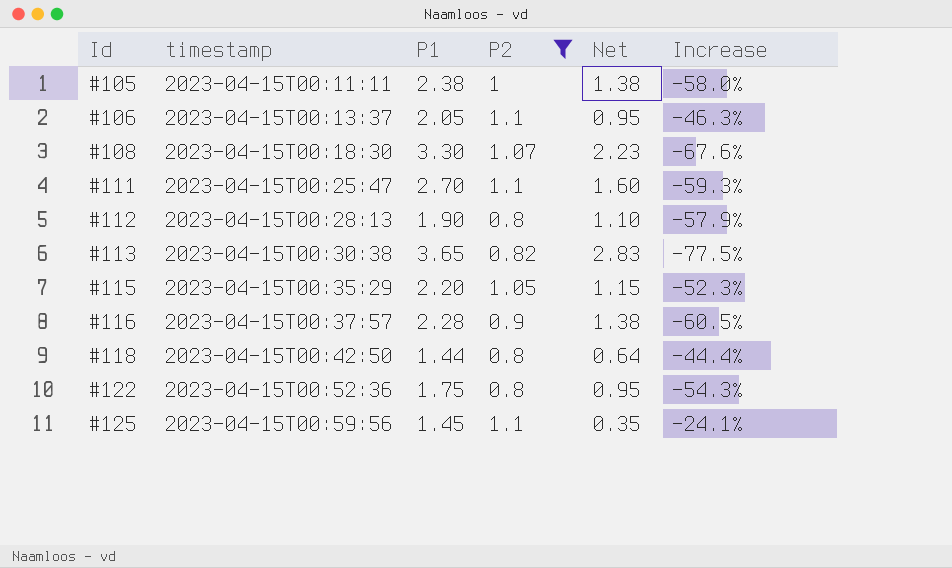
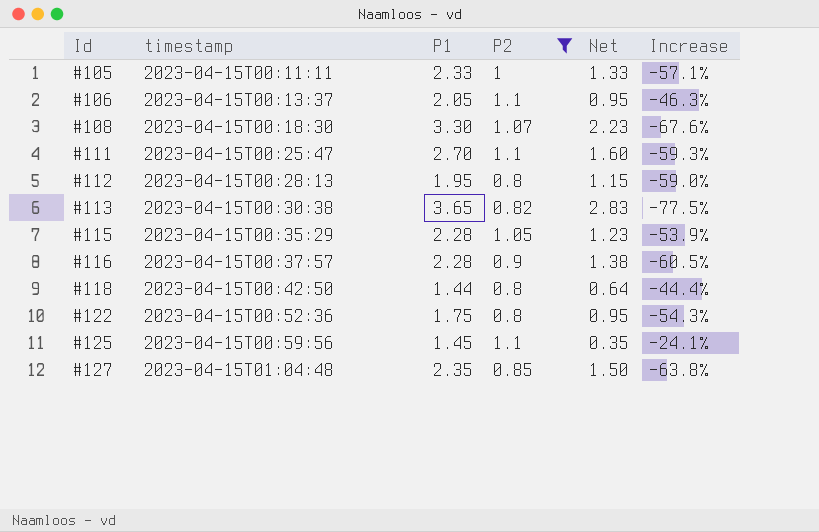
#105 | P1: 2.38 -> 2.33
#105 | Net: 1.38 -> 1.33
#105 | Increase: -58.0% -> -57.1%
#112 | P1: 1.90 -> 1.95
#112 | Net: 1.10 -> 1.15
#112 | Increase: -57.9% -> -59.0%
#115 | P1: 2.20 -> 2.28
#115 | Net: 1.15 -> 1.23
#115 | Increase: -52.3% -> -53.9%
row #127: none -> 2023-04-15T01:04:48 | 2.35 | 0.85 | 1.50 | -63.8%

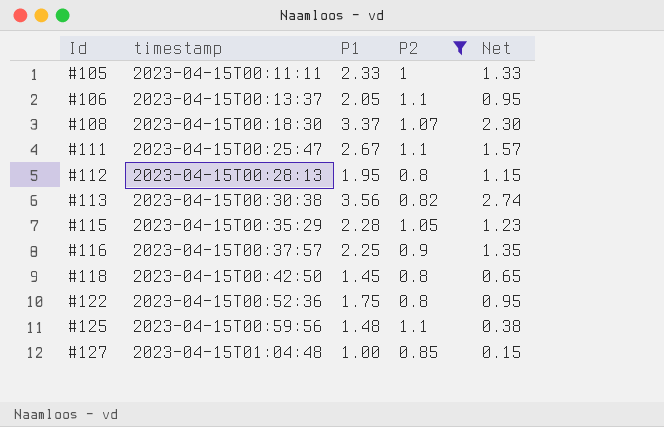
column Increase | formula: ([P2] - [P1]) / [P1] -> none
#108 | P1: 3.30 -> 3.37
#108 | Net: 2.23 -> 2.30
#111 | P1: 2.70 -> 2.67
#111 | Net: 1.60 -> 1.57
#113 | P1: 3.65 -> 3.56
#113 | Net: 2.83 -> 2.74
#116 | P1: 2.28 -> 2.25
#116 | Net: 1.38 -> 1.35
#118 | P1: 1.44 -> 1.45
#118 | Net: 0.64 -> 0.65
#125 | P1: 1.45 -> 1.48
#125 | Net: 0.35 -> 0.38
#127 | P1: 2.35 -> 1.00
#127 | Net: 1.50 -> 0.15

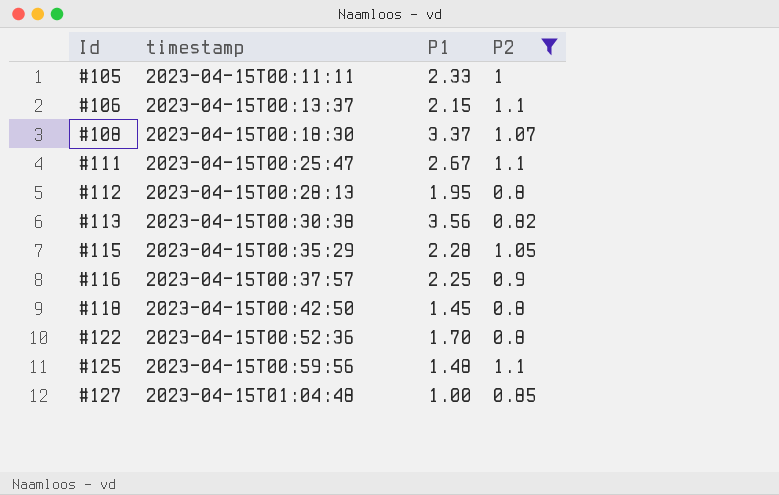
column Net | formula: [P1] - [P2] -> none
#106 | P1: 2.05 -> 2.15
#122 | P1: 1.75 -> 1.70

